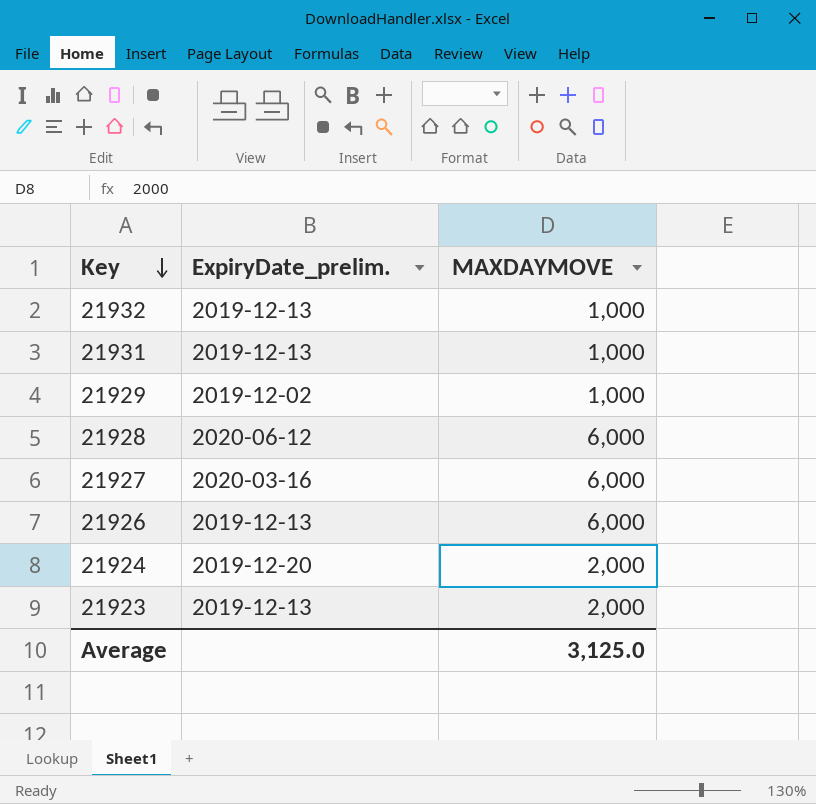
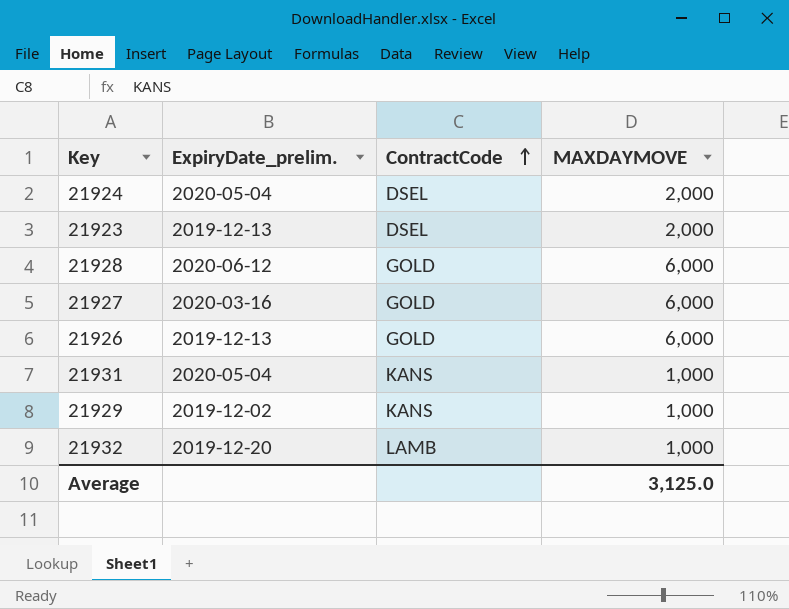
row order: Key descending -> ContractCode ascending
column ContractCode | position: none -> 3
21924 | ExpiryDate_prelim.: 2019-12-20 -> 2020-05-04
21931 | ExpiryDate_prelim.: 2019-12-13 -> 2020-05-04
21932 | ExpiryDate_prelim.: 2019-12-13 -> 2019-12-20

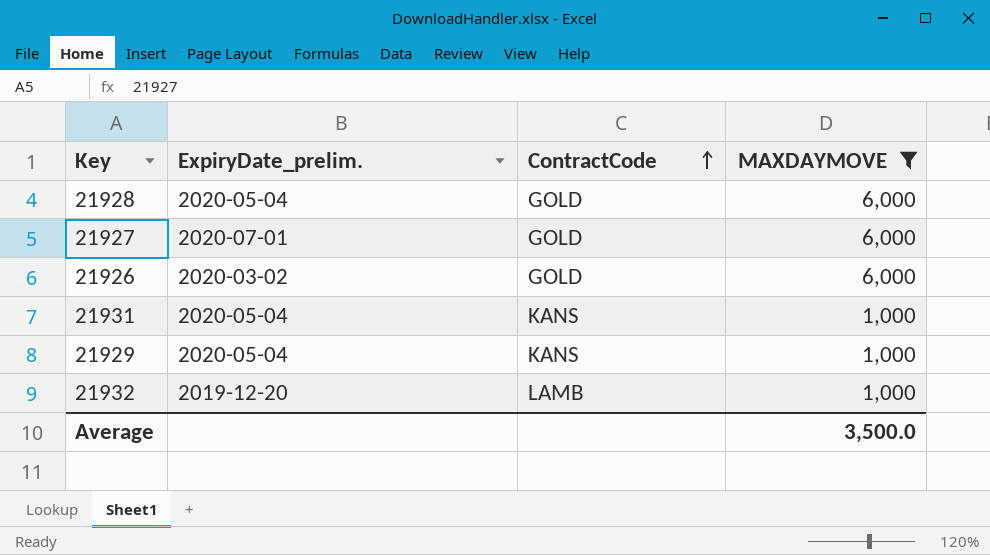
filter: none -> MAXDAYMOVE != 2,000
21928 | ExpiryDate_prelim.: 2020-06-12 -> 2020-05-04
21927 | ExpiryDate_prelim.: 2020-03-16 -> 2020-07-01
21926 | ExpiryDate_prelim.: 2019-12-13 -> 2020-03-02
21929 | ExpiryDate_prelim.: 2019-12-02 -> 2020-05-04
Average | MAXDAYMOVE: 3,125.0 -> 3,500.0

